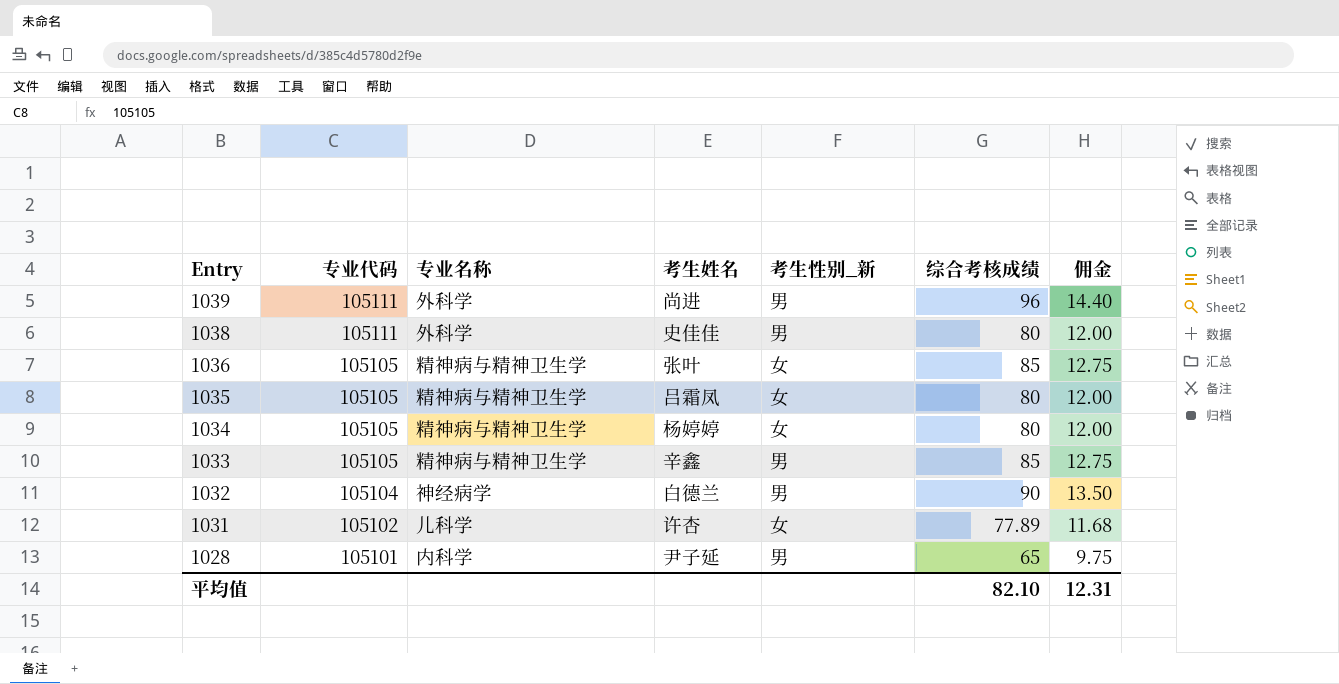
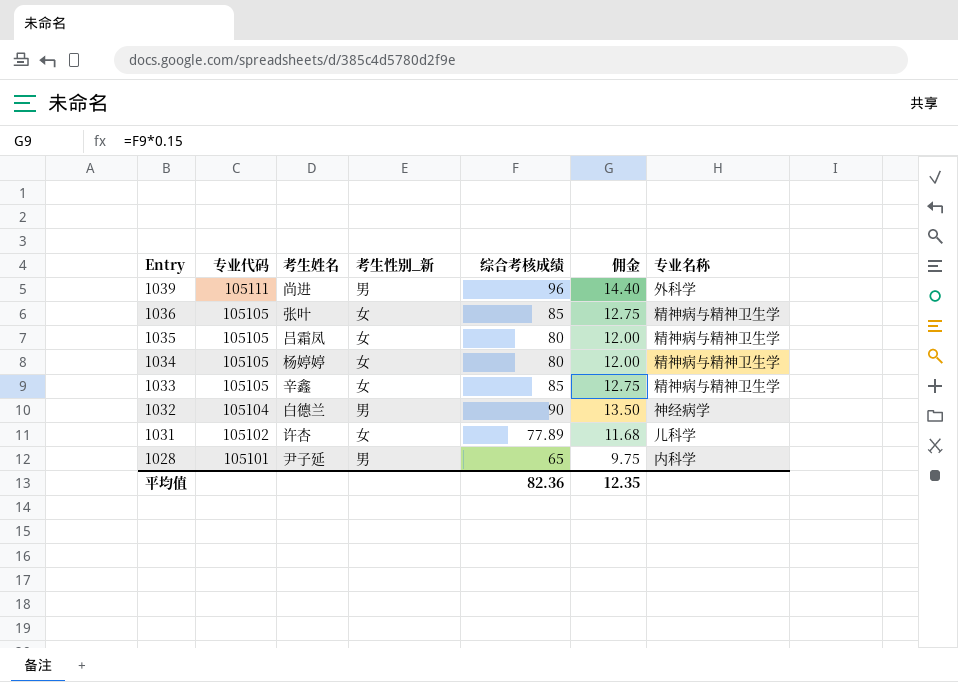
column 专业名称 | position: 3 -> 7
row 1038: 105111 | 外科学 | 史佳佳 | 男 | 80 | 12.00 -> none
1033 | 考生性别_新: 男 -> 女
平均值 | 综合考核成绩: 82.10 -> 82.36
平均值 | 佣金: 12.31 -> 12.35

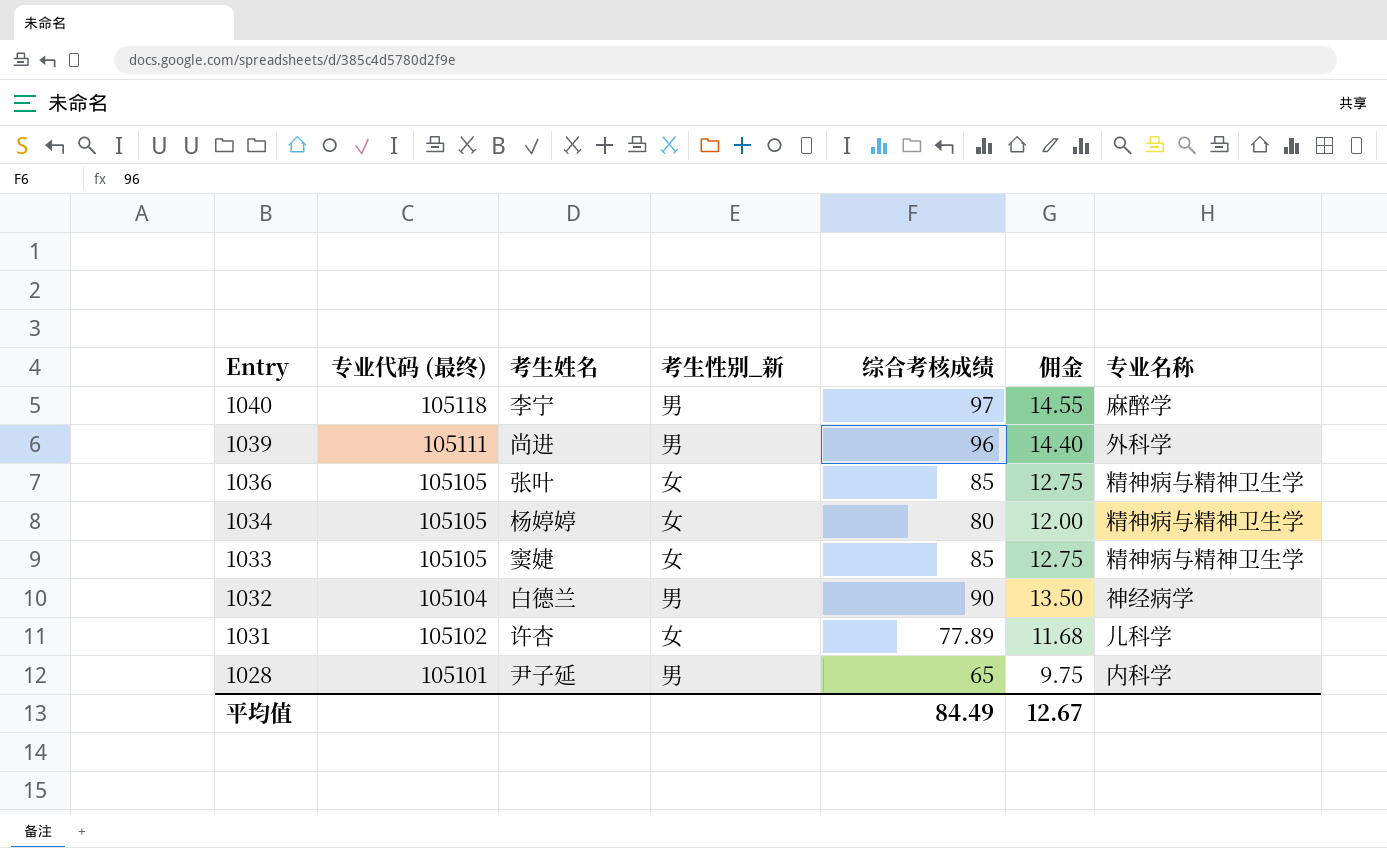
column name: 专业代码 -> 专业代码 (最终)
row 1035: 105105 | 吕霜凤 | 女 | 80 | 12.00 | 精神病与精神卫生学 -> none
row 1040: none -> 105118 | 李宁 | 男 | 97 | 14.55 | 麻醉学
1033 | 考生姓名: 辛鑫 -> 窦婕
平均值 | 综合考核成绩: 82.36 -> 84.49
平均值 | 佣金: 12.35 -> 12.67

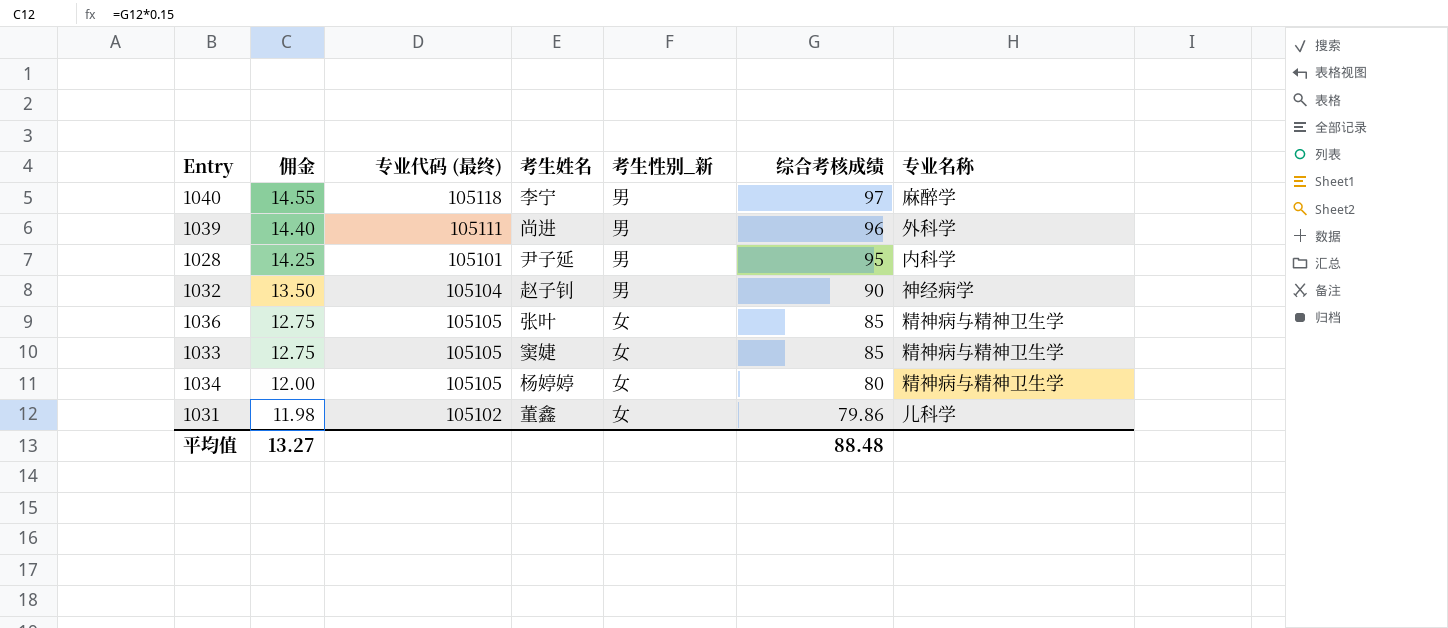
row order: Entry descending -> 佣金 descending
column 佣金 | position: 6 -> 2
1028 | 佣金: 9.75 -> 14.25
1028 | 综合考核成绩: 65 -> 95
1032 | 考生姓名: 白德兰 -> 赵子钊
1031 | 佣金: 11.68 -> 11.98
1031 | 考生姓名: 许杏 -> 董鑫
1031 | 综合考核成绩: 77.89 -> 79.86
平均值 | 佣金: 12.67 -> 13.27
平均值 | 综合考核成绩: 84.49 -> 88.48

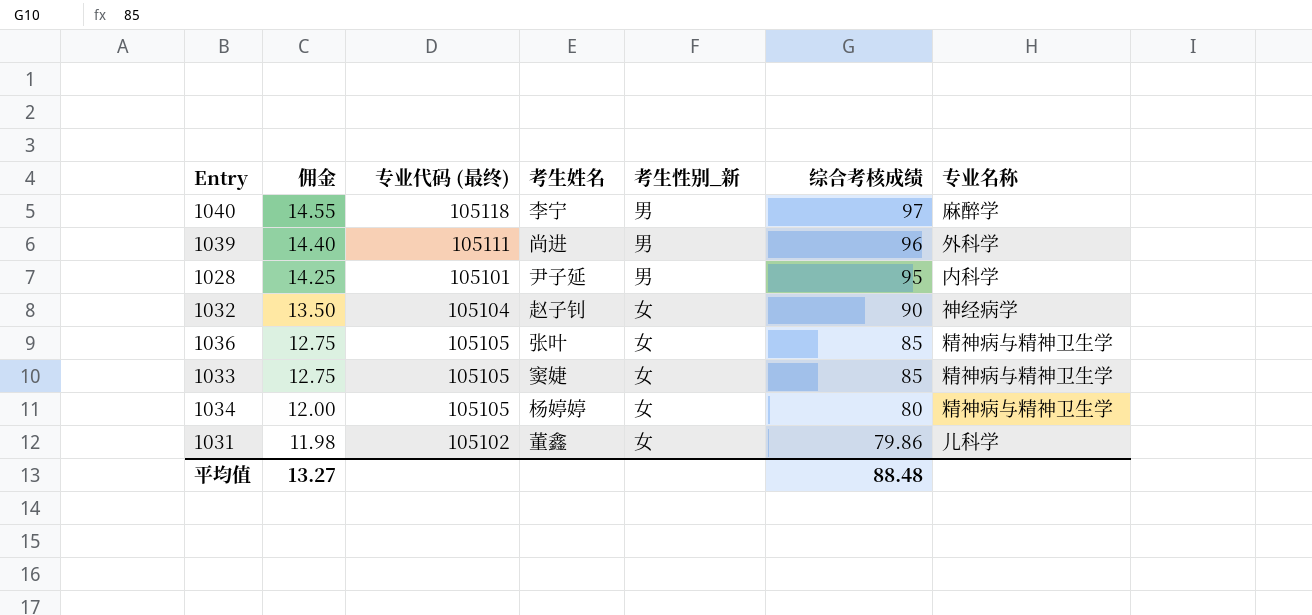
1032 | 考生性别_新: 男 -> 女

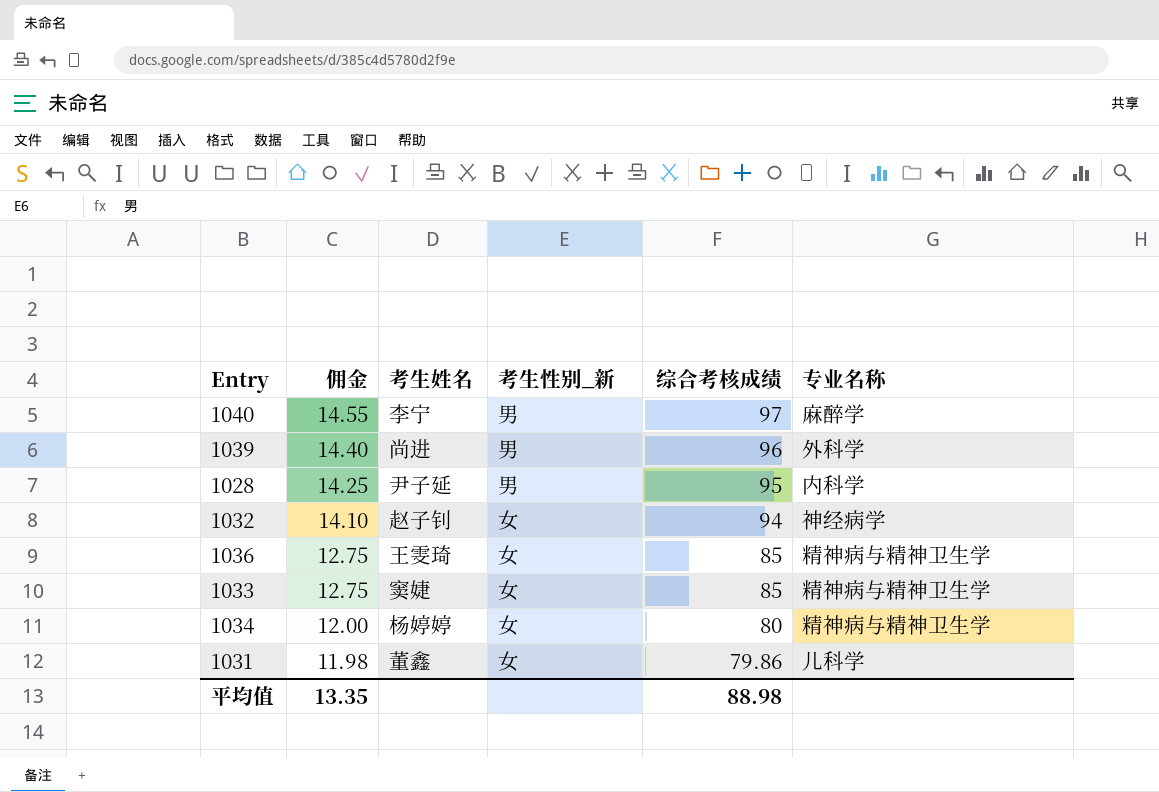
column 专业代码 (最终) | position: 3 -> none
1032 | 佣金: 13.50 -> 14.10
1032 | 综合考核成绩: 90 -> 94
1036 | 考生姓名: 张叶 -> 王雯琦
平均值 | 佣金: 13.27 -> 13.35
平均值 | 综合考核成绩: 88.48 -> 88.98

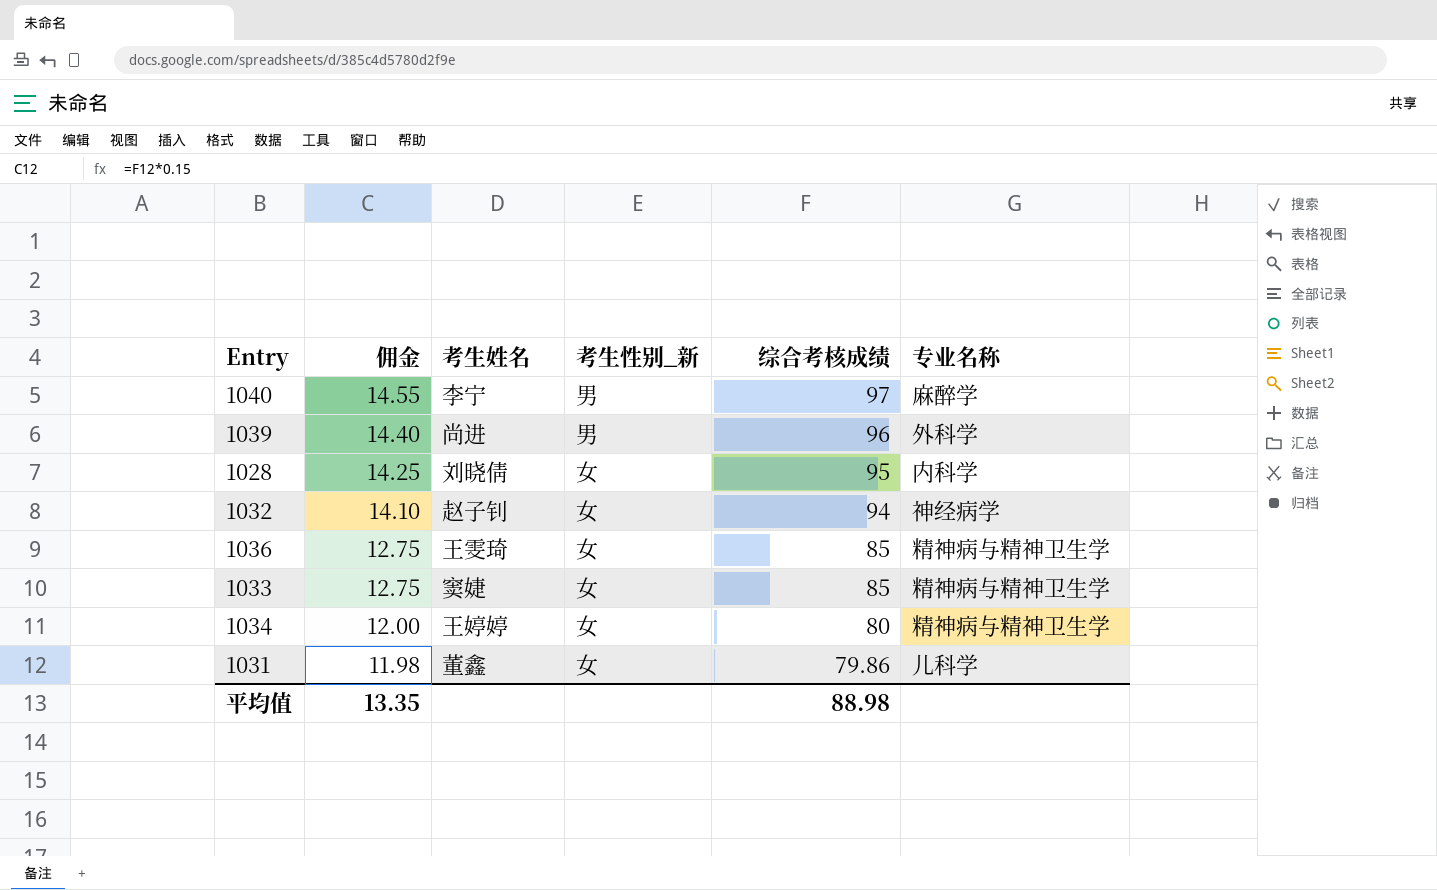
1028 | 考生姓名: 尹子延 -> 刘晓倩
1028 | 考生性别_新: 男 -> 女
1034 | 考生姓名: 杨婷婷 -> 王婷婷

